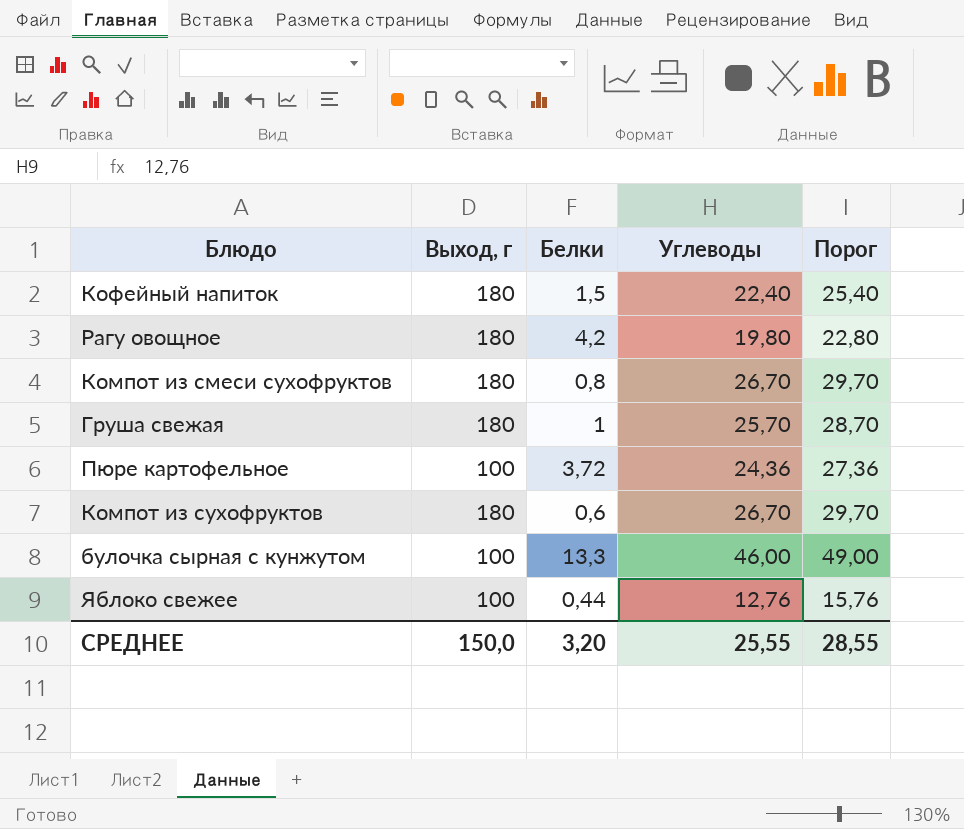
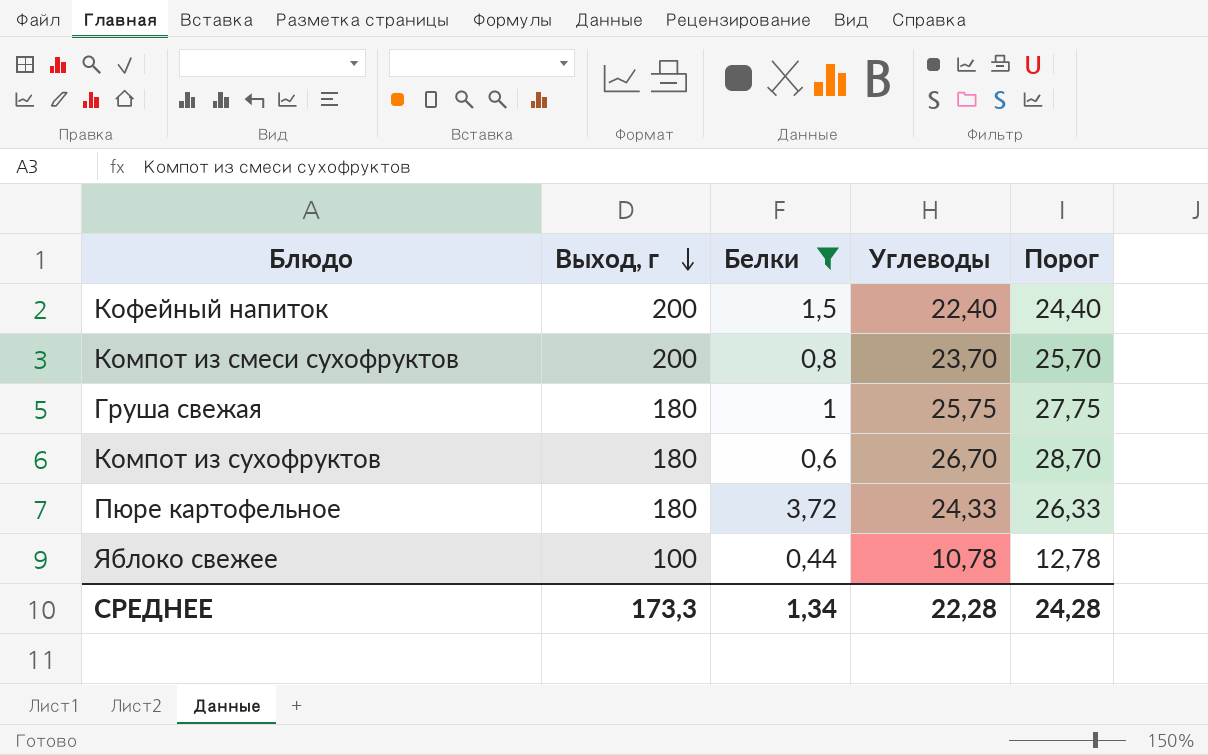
filter: none -> Белки <= 3,72
row order: none -> Выход, г descending
column Порог | formula: [Углеводы] + 3 -> [Углеводы] + 2
Кофейный напиток | Выход, г: 180 -> 200
Компот из смеси сухофруктов | Выход, г: 180 -> 200
Компот из смеси сухофруктов | Углеводы: 26,70 -> 23,70
Груша свежая | Углеводы: 25,70 -> 25,75
Пюре картофельное | Выход, г: 100 -> 180
Пюре картофельное | Углеводы: 24,36 -> 24,33
Яблоко свежее | Углеводы: 12,76 -> 10,78
СРЕДНЕЕ | Выход, г: 150,0 -> 173,3
СРЕДНЕЕ | Белки: 3,20 -> 1,34
СРЕДНЕЕ | Углеводы: 25,55 -> 22,28
СРЕДНЕЕ | Порог: 28,55 -> 24,28

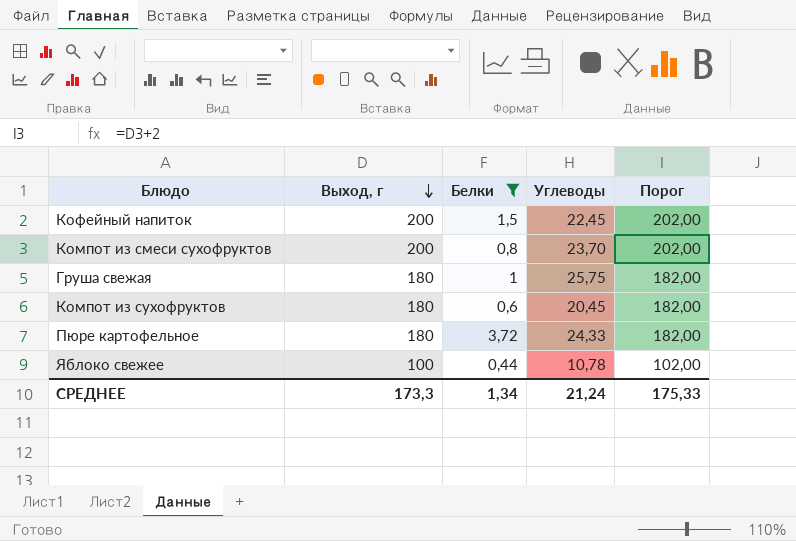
column Порог | formula: [Углеводы] + 2 -> [Выход, г] + 2
Кофейный напиток | Углеводы: 22,40 -> 22,45
Компот из сухофруктов | Углеводы: 26,70 -> 20,45
СРЕДНЕЕ | Углеводы: 22,28 -> 21,24
СРЕДНЕЕ | Порог: 24,28 -> 175,33

